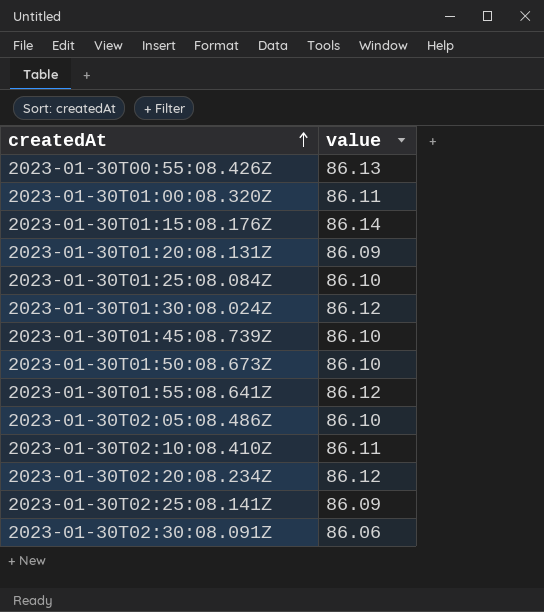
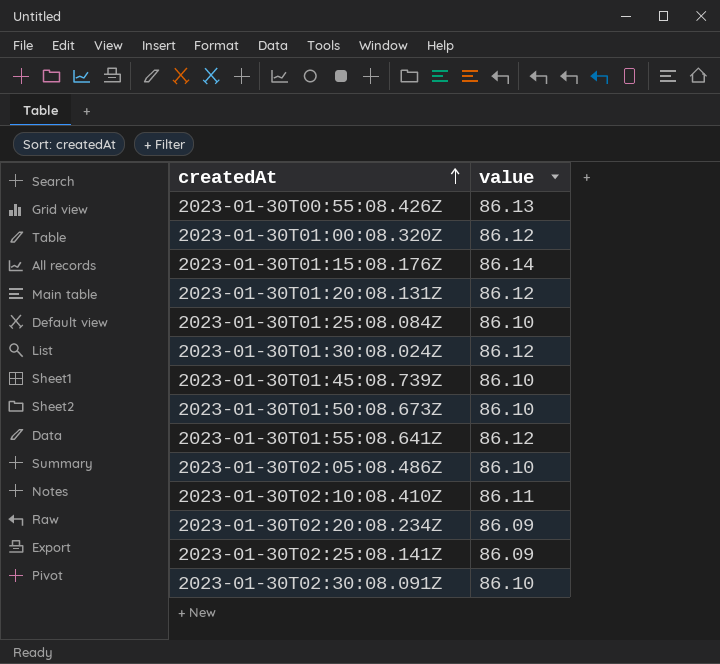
2023-01-30T01:00:08.320Z | value: 86.11 -> 86.12
2023-01-30T01:20:08.131Z | value: 86.09 -> 86.12
2023-01-30T02:20:08.234Z | value: 86.12 -> 86.09
2023-01-30T02:30:08.091Z | value: 86.06 -> 86.10

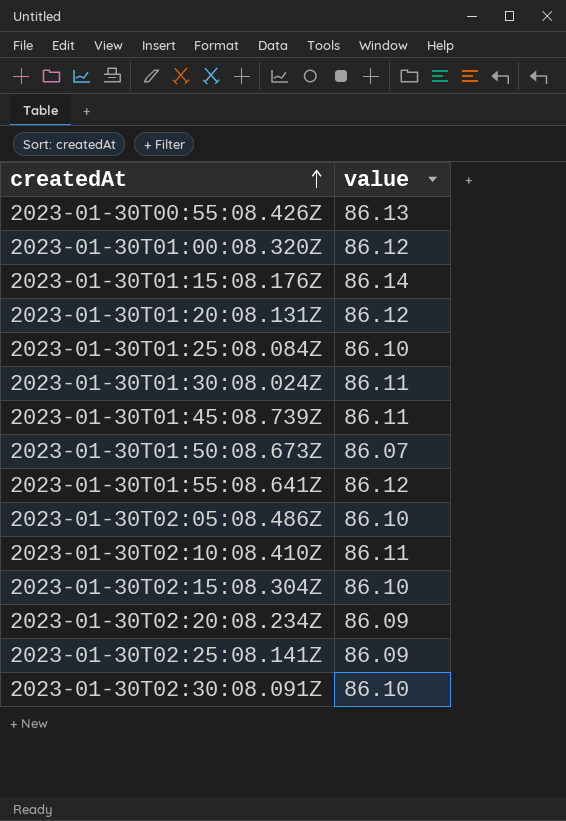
2023-01-30T01:30:08.024Z | value: 86.12 -> 86.11
2023-01-30T01:45:08.739Z | value: 86.10 -> 86.11
2023-01-30T01:50:08.673Z | value: 86.10 -> 86.07
row 2023-01-30T02:15:08.304Z: none -> 86.10

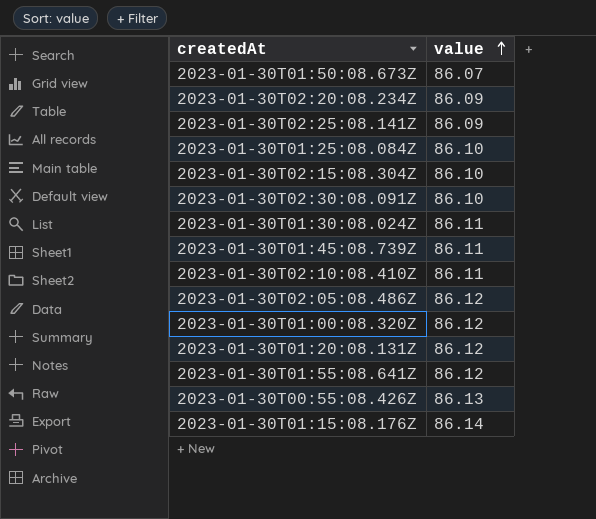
row order: createdAt ascending -> value ascending
2023-01-30T02:05:08.486Z | value: 86.10 -> 86.12

